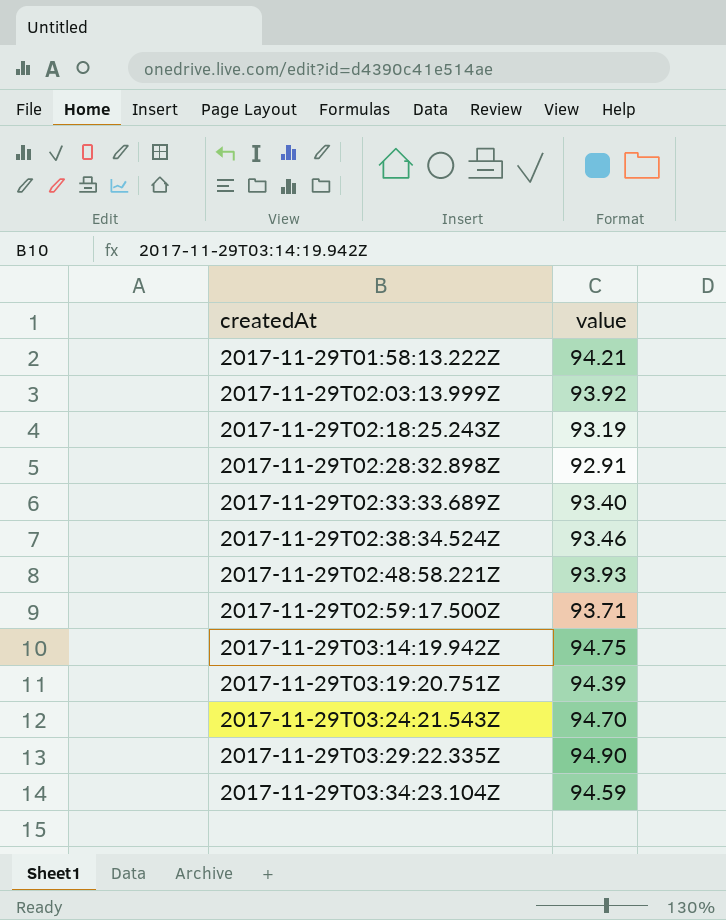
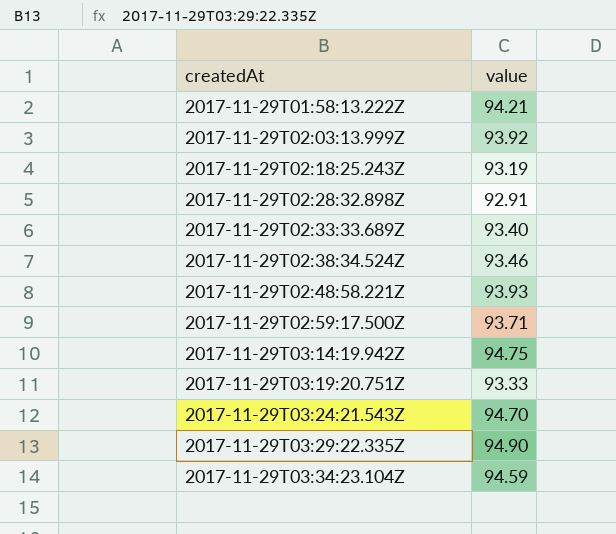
2017-11-29T03:19:20.751Z | value: 94.39 -> 93.33

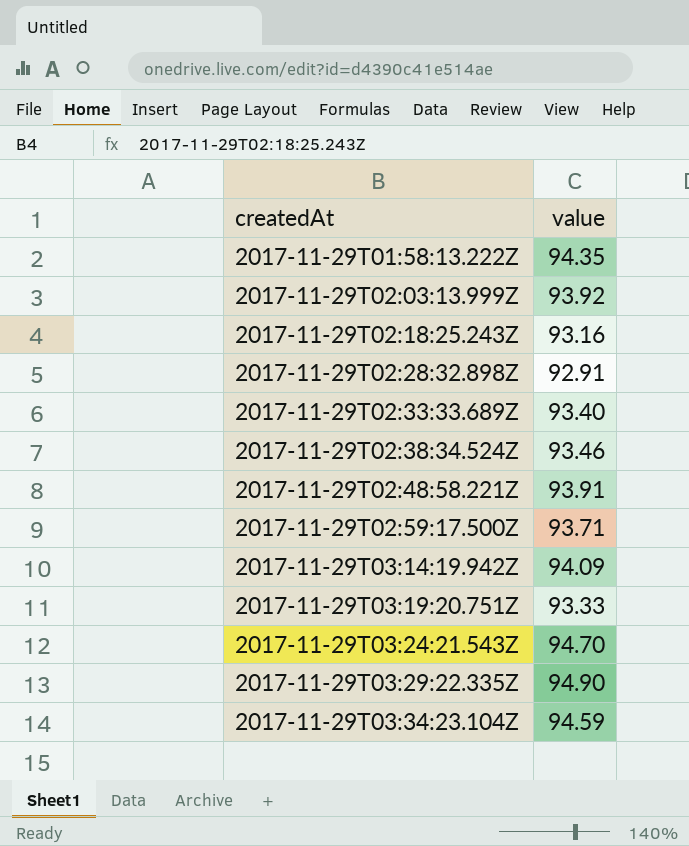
2017-11-29T01:58:13.222Z | value: 94.21 -> 94.35
2017-11-29T02:18:25.243Z | value: 93.19 -> 93.16
2017-11-29T02:48:58.221Z | value: 93.93 -> 93.91
2017-11-29T03:14:19.942Z | value: 94.75 -> 94.09

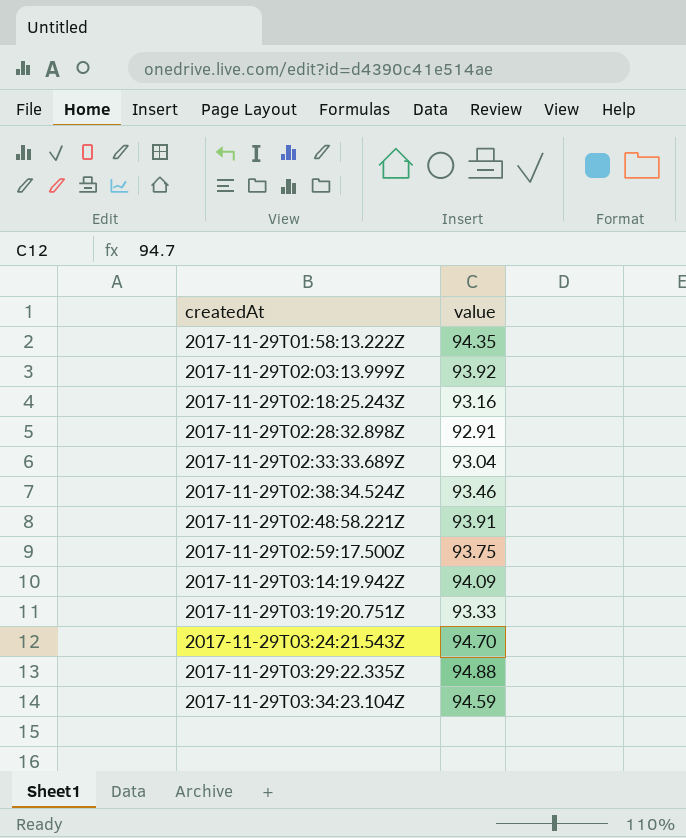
2017-11-29T02:33:33.689Z | value: 93.40 -> 93.04
2017-11-29T02:59:17.500Z | value: 93.71 -> 93.75
2017-11-29T03:29:22.335Z | value: 94.90 -> 94.88

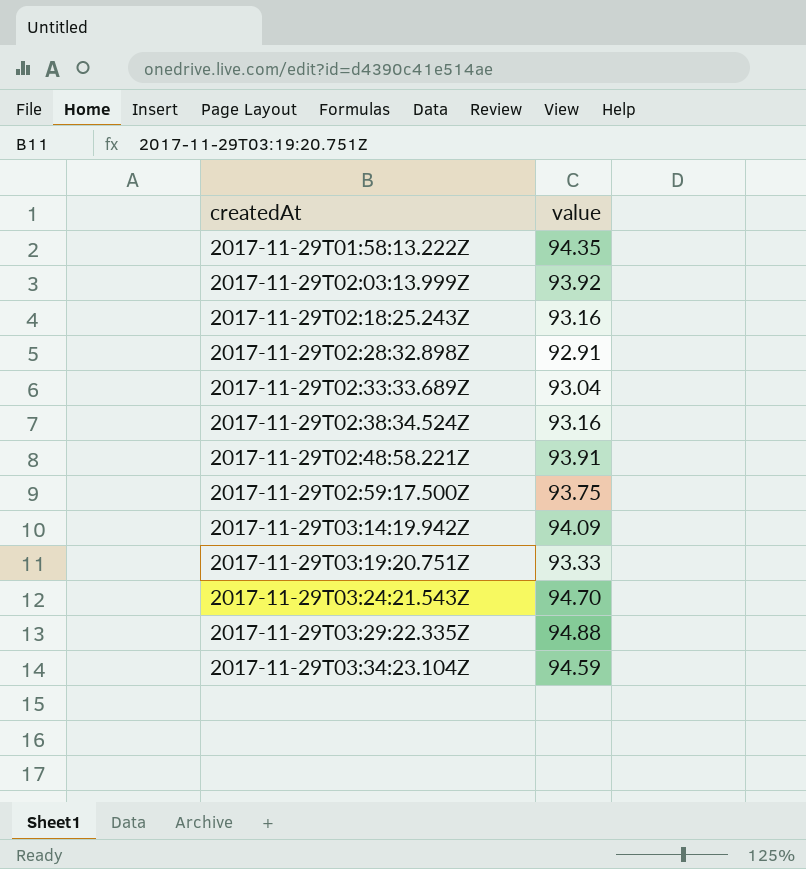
2017-11-29T02:38:34.524Z | value: 93.46 -> 93.16

